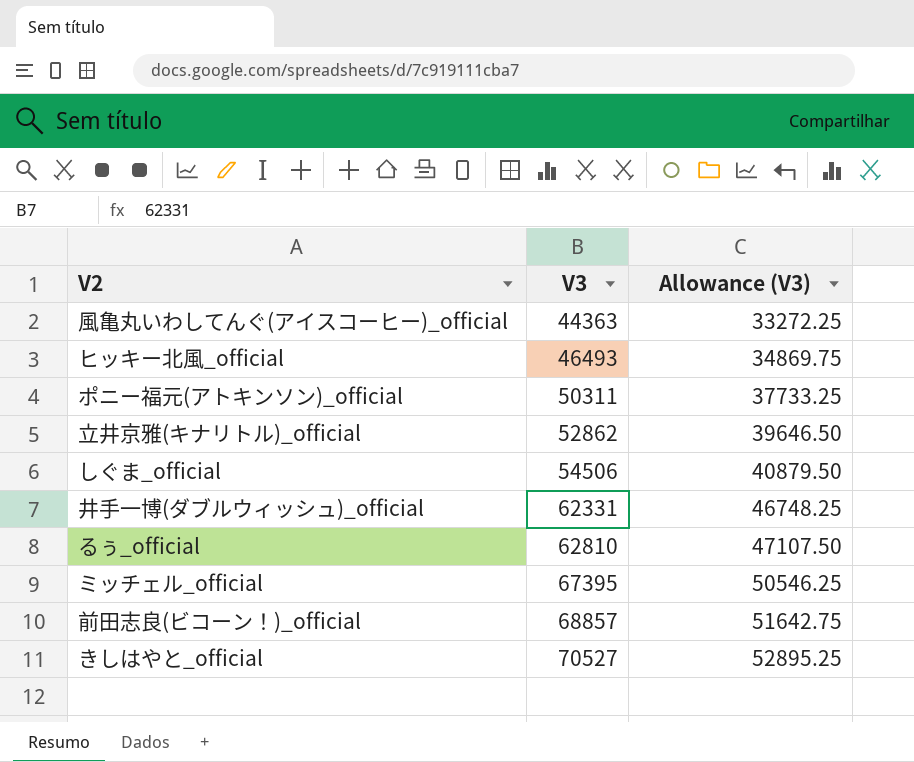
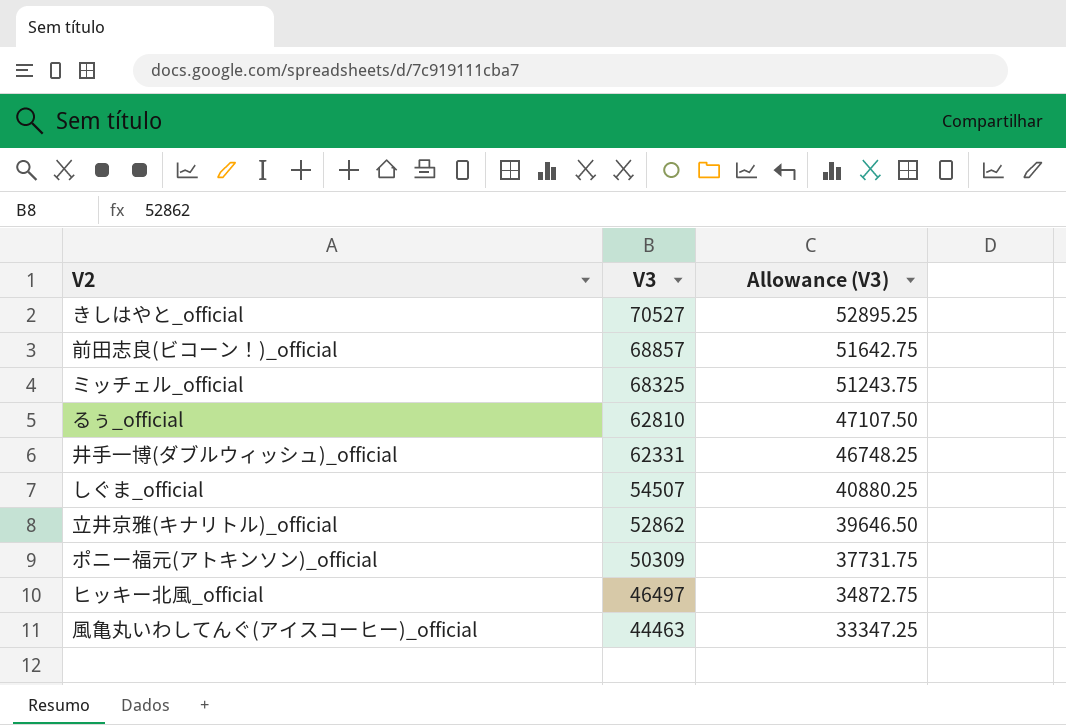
row order: V3 ascending -> V3 descending
ミッチェル_official | V3: 67395 -> 68325
ミッチェル_official | Allowance (V3): 50546.25 -> 51243.75
しぐま_official | V3: 54506 -> 54507
しぐま_official | Allowance (V3): 40879.50 -> 40880.25
ポニー福元(アトキンソン)_official | V3: 50311 -> 50309
ポニー福元(アトキンソン)_official | Allowance (V3): 37733.25 -> 37731.75
ヒッキー北風_official | V3: 46493 -> 46497
ヒッキー北風_official | Allowance (V3): 34869.75 -> 34872.75
風亀丸いわしてんぐ(アイスコーヒー)_official | V3: 44363 -> 44463
風亀丸いわしてんぐ(アイスコーヒー)_official | Allowance (V3): 33272.25 -> 33347.25

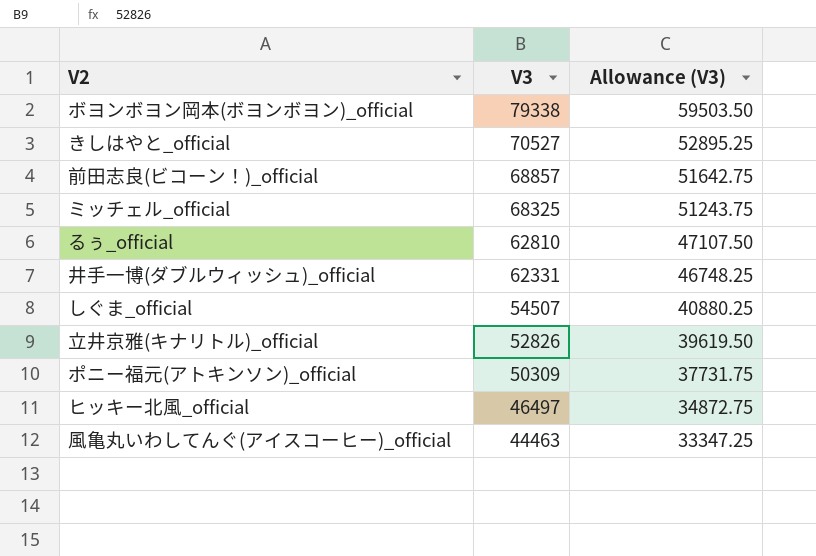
row ボヨンボヨン岡本(ボヨンボヨン)_official: none -> 79338 | 59503.50
立井京雅(キナリトル)_official | V3: 52862 -> 52826
立井京雅(キナリトル)_official | Allowance (V3): 39646.50 -> 39619.50

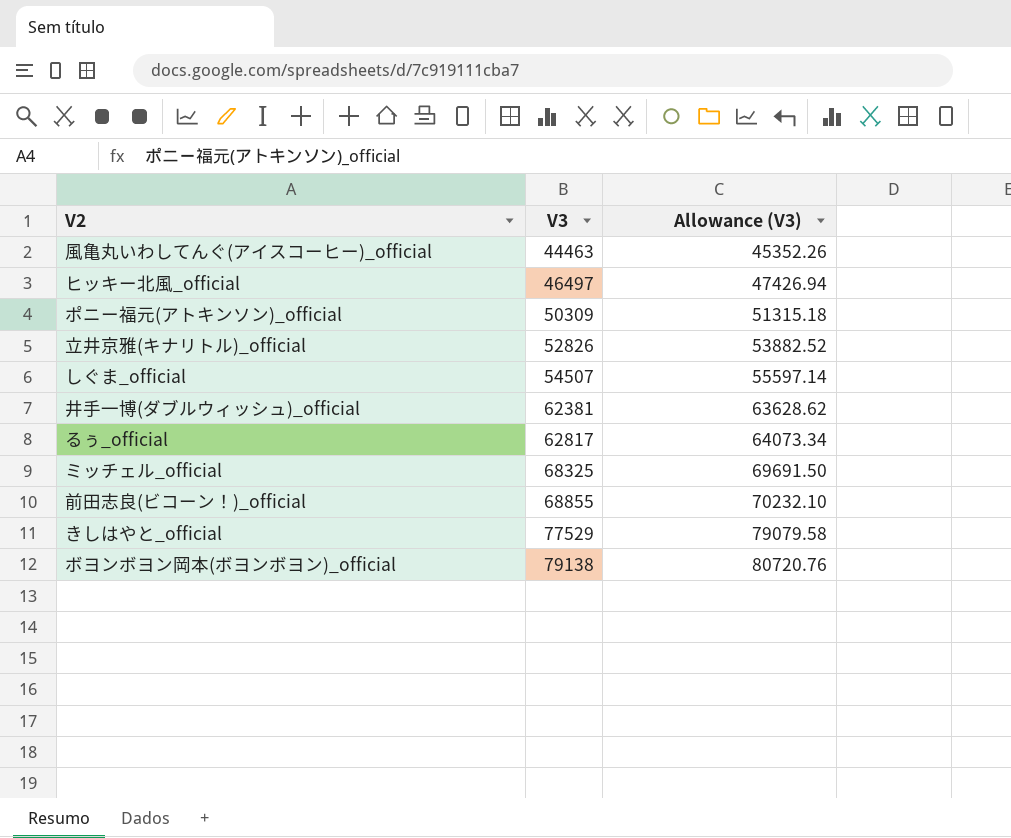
row order: V3 descending -> V3 ascending
column Allowance (V3) | formula: [V3] * 0.75 -> [V3] * 1.02
井手一博(ダブルウィッシュ)_official | V3: 62331 -> 62381
るぅ_official | V3: 62810 -> 62817
前田志良(ビコーン！)_official | V3: 68857 -> 68855
きしはやと_official | V3: 70527 -> 77529
ボヨンボヨン岡本(ボヨンボヨン)_official | V3: 79338 -> 79138

